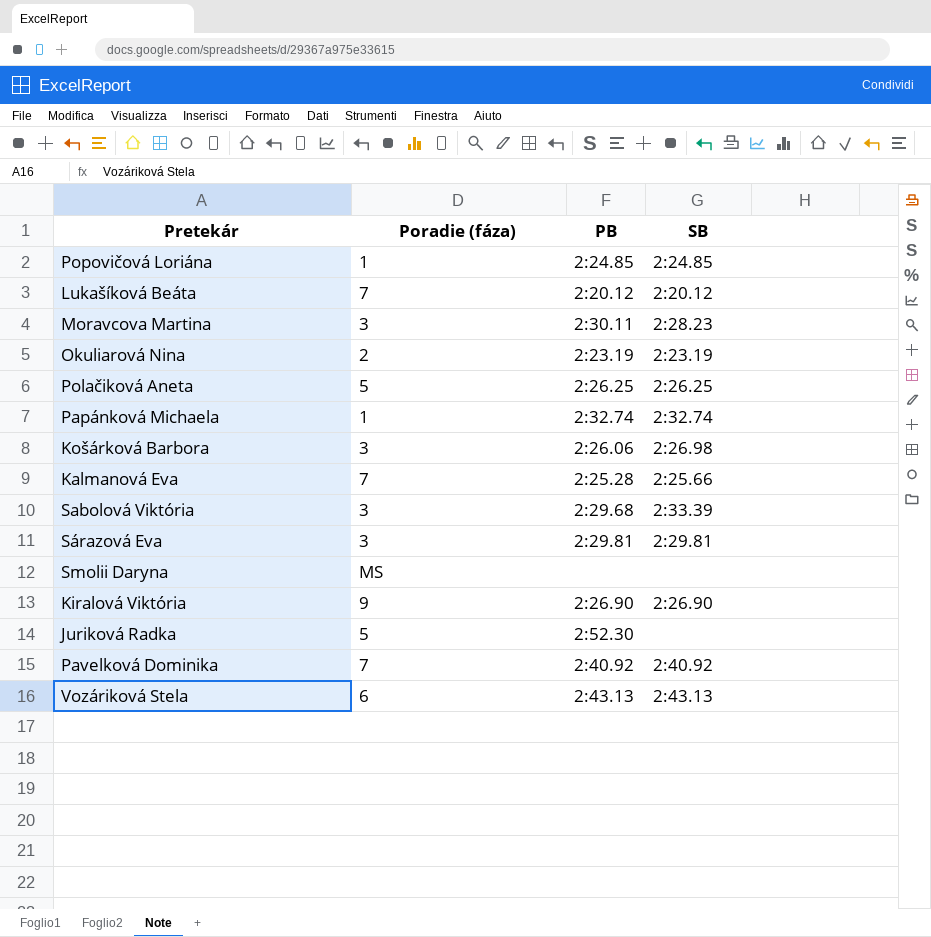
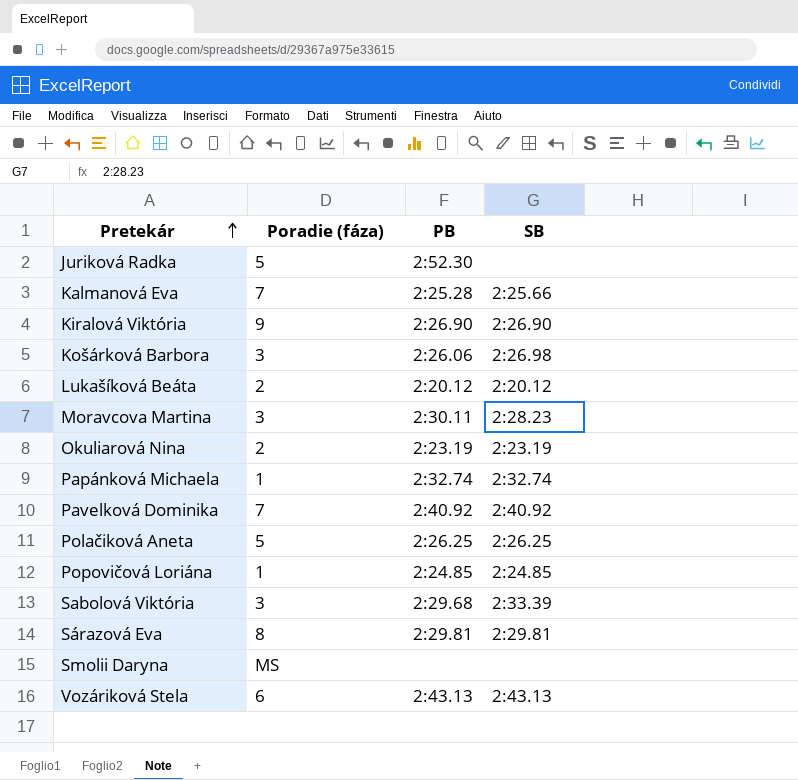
row order: none -> Pretekár ascending
Lukašíková Beáta | Poradie (fáza): 7 -> 2
Sárazová Eva | Poradie (fáza): 3 -> 8

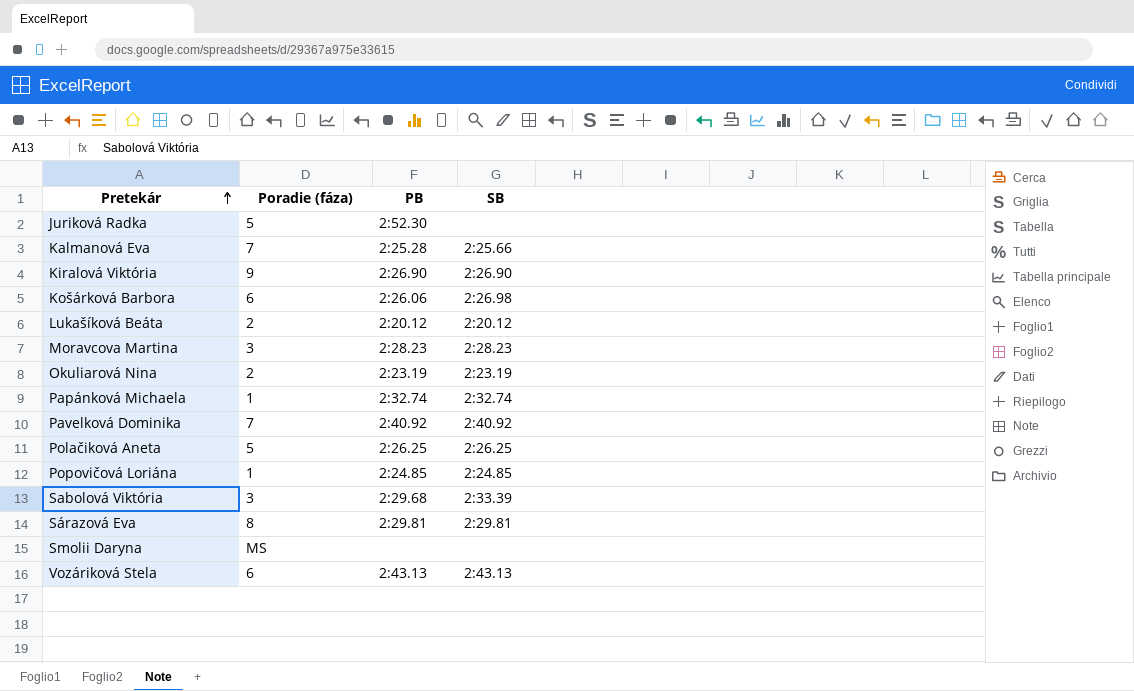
Košárková Barbora | Poradie (fáza): 3 -> 6
Moravcova Martina | PB: 2:30.11 -> 2:28.23

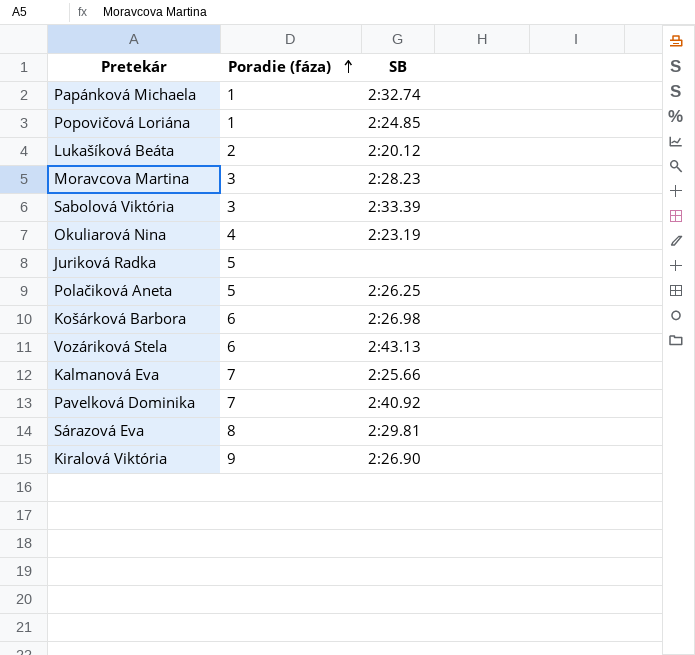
row order: Pretekár ascending -> Poradie (fáza) ascending
column PB | position: 3 -> none
row Smolii Daryna: MS | none | none -> none
Okuliarová Nina | Poradie (fáza): 2 -> 4

